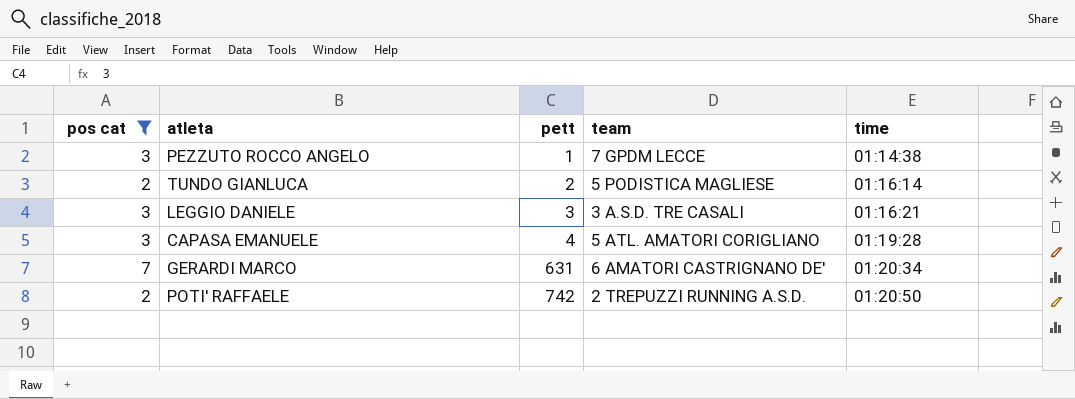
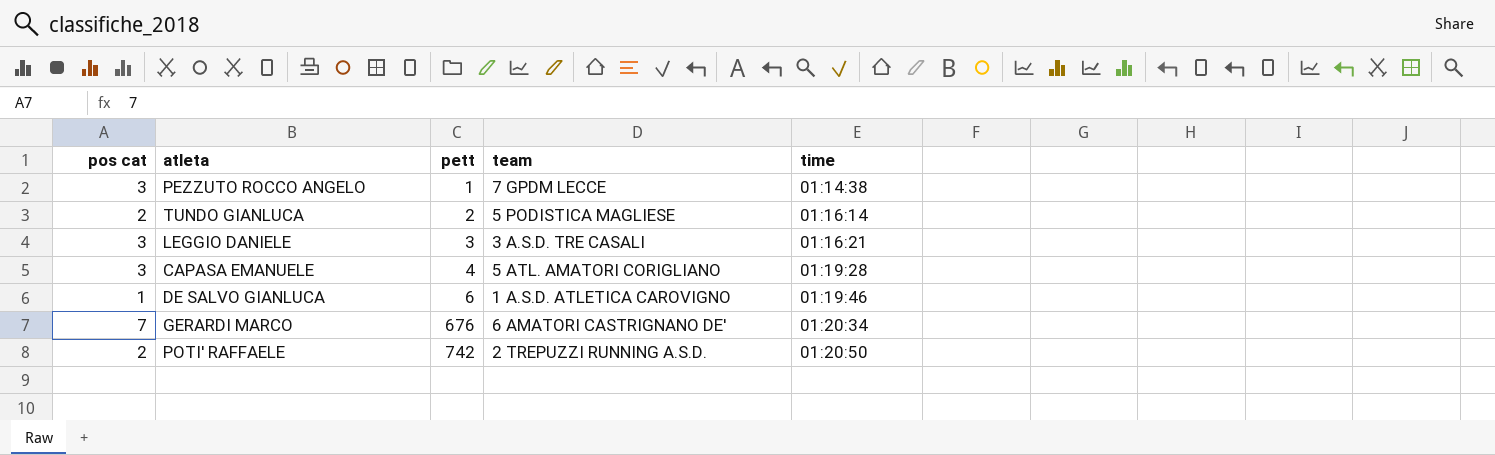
filter: pos cat != 1 -> none
GERARDI MARCO | pett: 631 -> 676

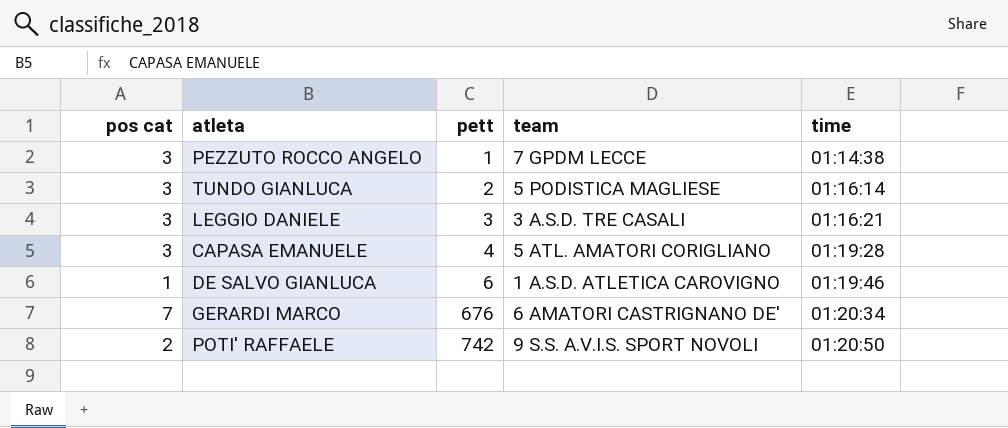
TUNDO GIANLUCA | pos cat: 2 -> 3
POTI' RAFFAELE | team: 2 TREPUZZI RUNNING A.S.D. -> 9 S.S. A.V.I.S. SPORT NOVOLI

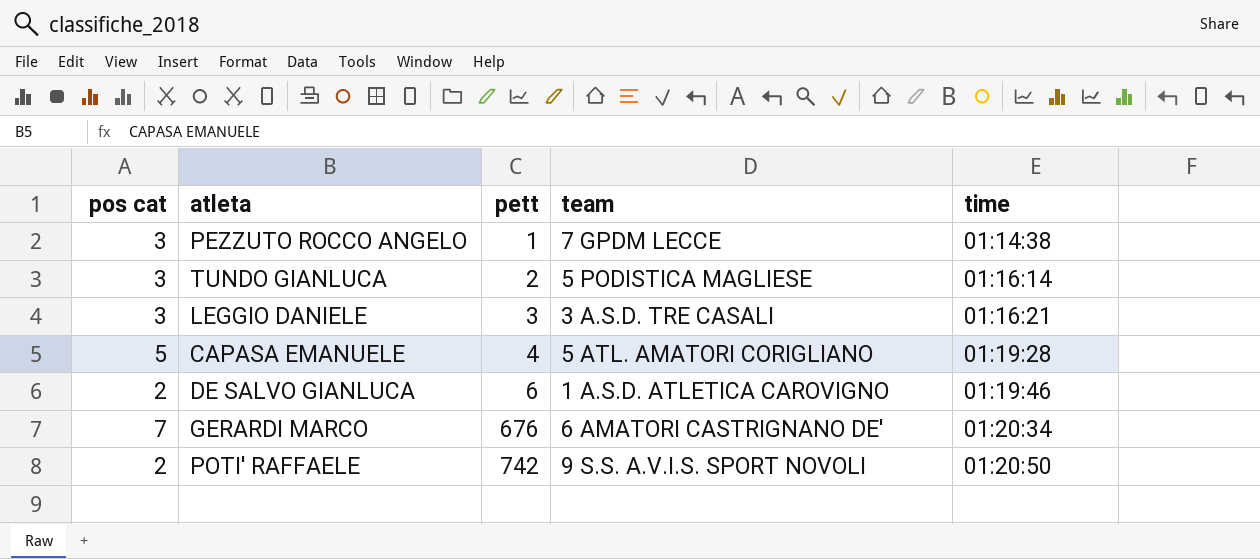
CAPASA EMANUELE | pos cat: 3 -> 5
DE SALVO GIANLUCA | pos cat: 1 -> 2

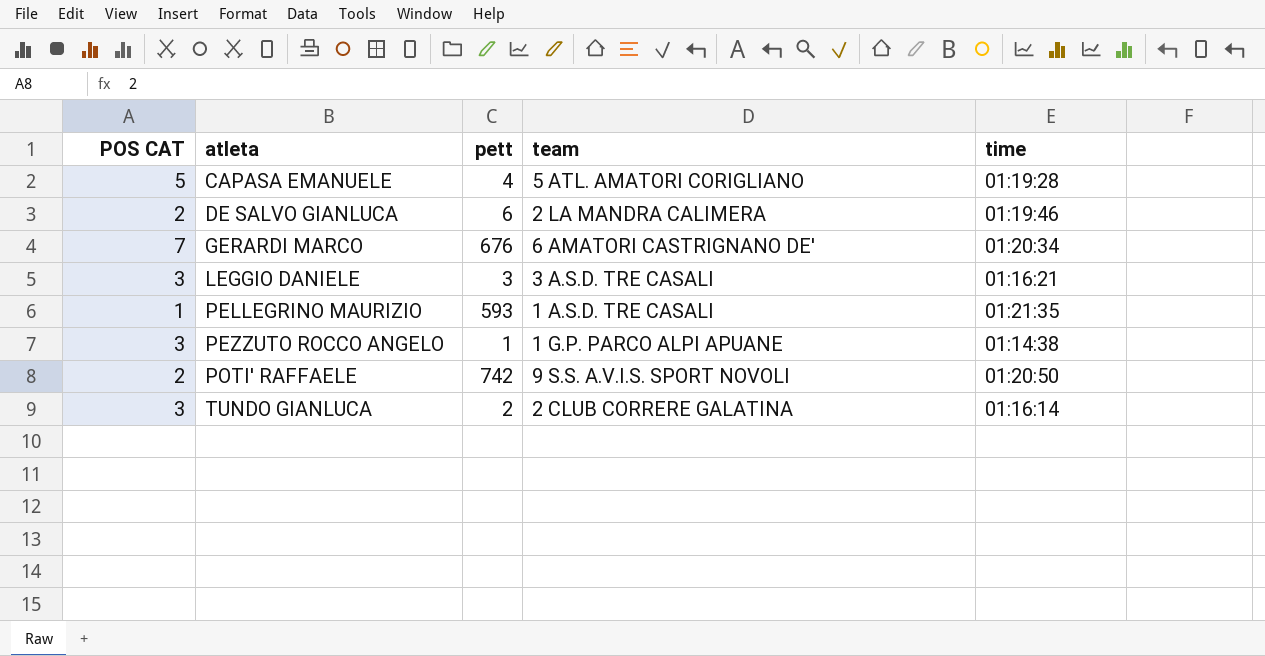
row order: pett ascending -> atleta ascending
column name: pos cat -> POS CAT
DE SALVO GIANLUCA | team: 1 A.S.D. ATLETICA CAROVIGNO -> 2 LA MANDRA CALIMERA
row PELLEGRINO MAURIZIO: none -> 1 | 593 | 1 A.S.D. TRE CASALI | 01:21:35
PEZZUTO ROCCO ANGELO | team: 7 GPDM LECCE -> 1 G.P. PARCO ALPI APUANE
TUNDO GIANLUCA | team: 5 PODISTICA MAGLIESE -> 2 CLUB CORRERE GALATINA

